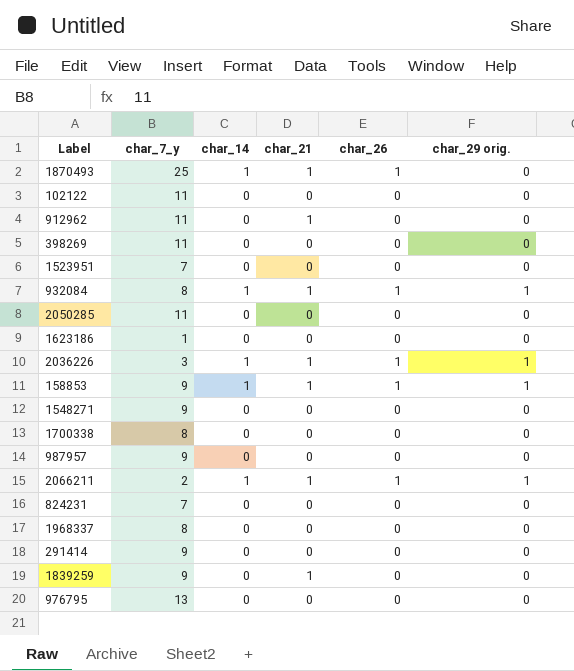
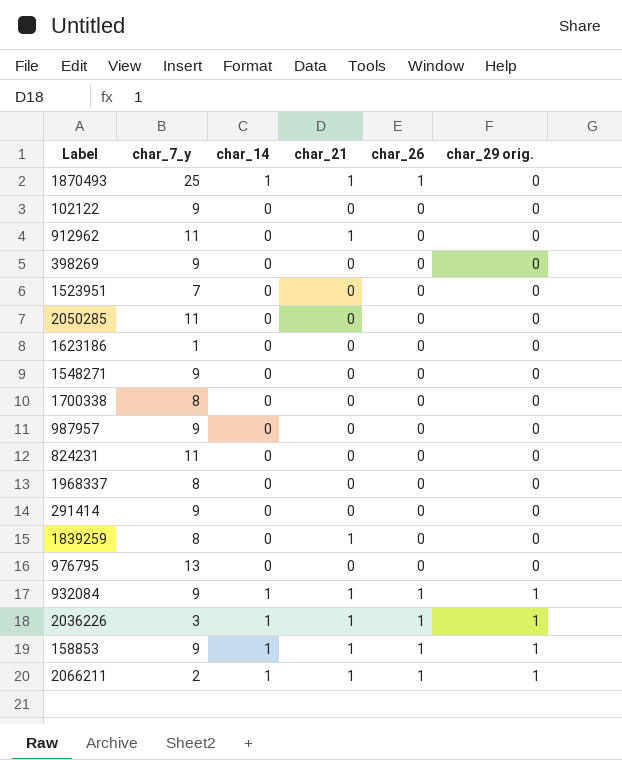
row order: none -> char_29 orig. ascending
102122 | char_7_y: 11 -> 9
398269 | char_7_y: 11 -> 9
824231 | char_7_y: 7 -> 11
1839259 | char_7_y: 9 -> 8
932084 | char_7_y: 8 -> 9

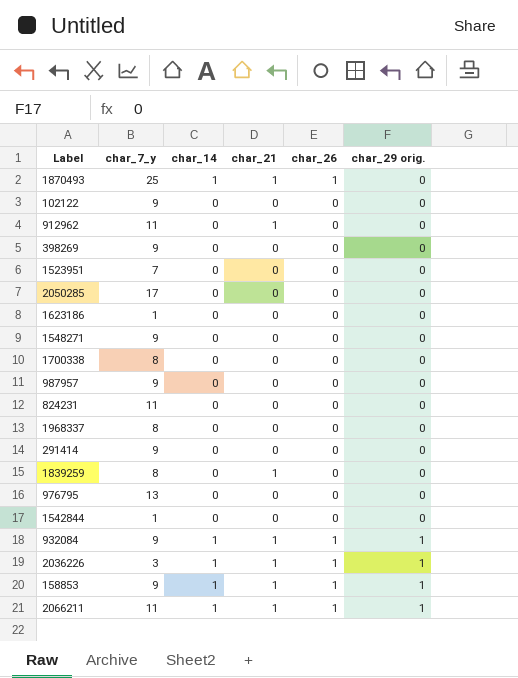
2050285 | char_7_y: 11 -> 17
row 1542844: none -> 1 | 0 | 0 | 0 | 0
2066211 | char_7_y: 2 -> 11

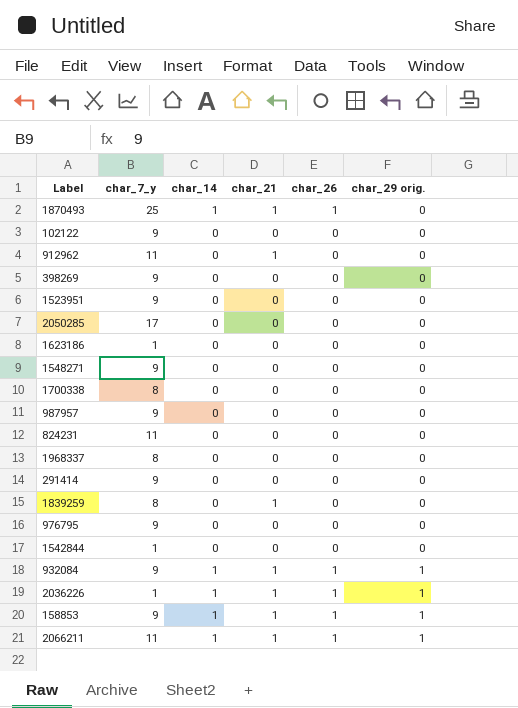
1523951 | char_7_y: 7 -> 9
976795 | char_7_y: 13 -> 9
2036226 | char_7_y: 3 -> 1

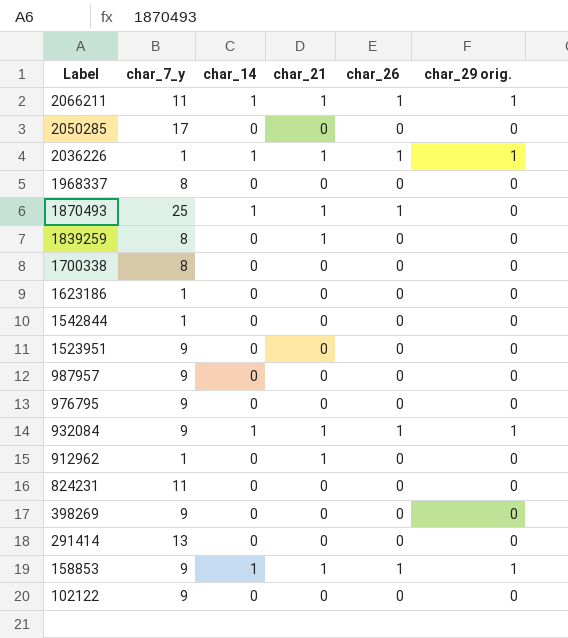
row order: char_29 orig. ascending -> Label descending
row 1548271: 9 | 0 | 0 | 0 | 0 -> none
912962 | char_7_y: 11 -> 1
291414 | char_7_y: 9 -> 13

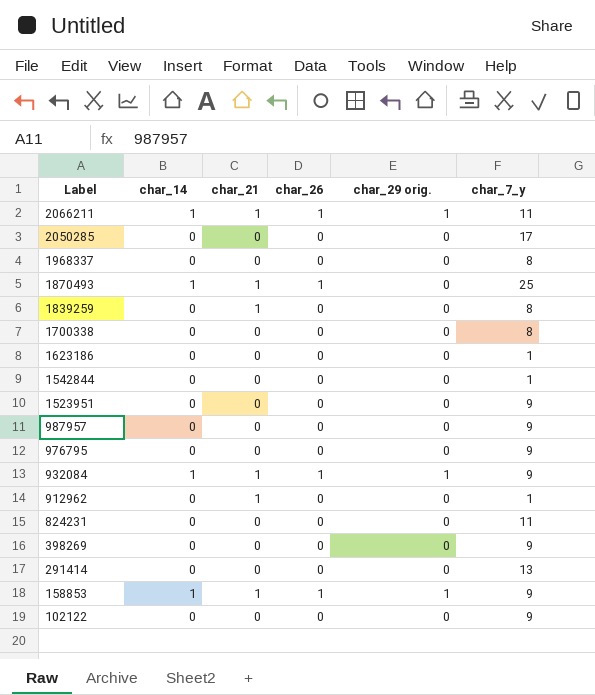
column char_7_y | position: 2 -> 6
row 2036226: 1 | 1 | 1 | 1 | 1 -> none

